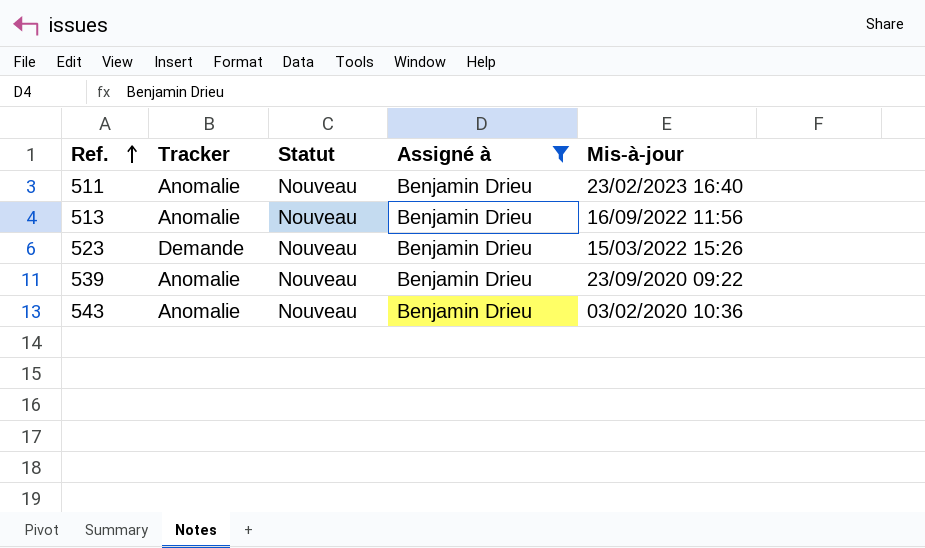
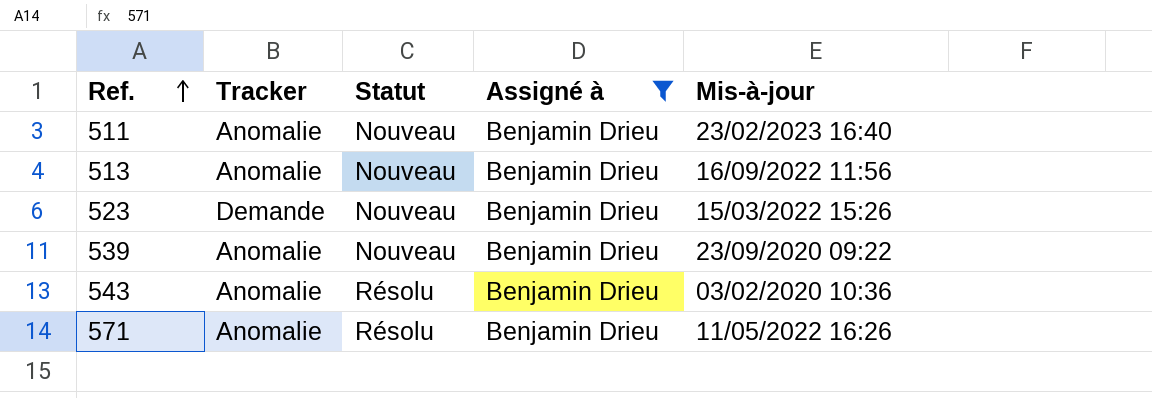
543 | Statut: Nouveau -> Résolu
row 571: none -> Anomalie | Résolu | Benjamin Drieu | 11/05/2022 16:26

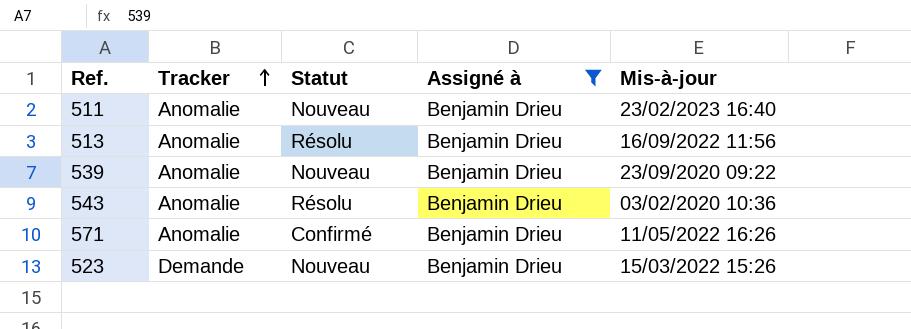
row order: Ref. ascending -> Tracker ascending
513 | Statut: Nouveau -> Résolu
571 | Statut: Résolu -> Confirmé

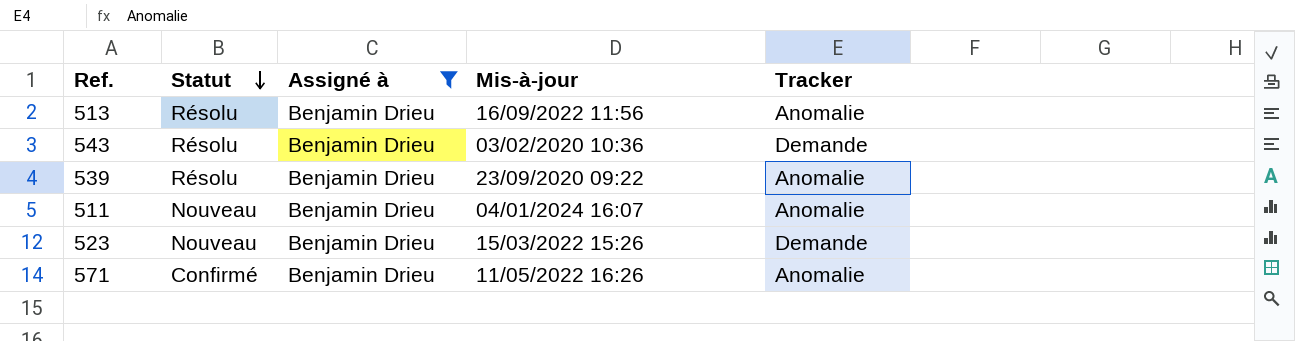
row order: Tracker ascending -> Statut descending
column Tracker | position: 2 -> 5
543 | Tracker: Anomalie -> Demande
539 | Statut: Nouveau -> Résolu
511 | Mis-à-jour: 23/02/2023 16:40 -> 04/01/2024 16:07

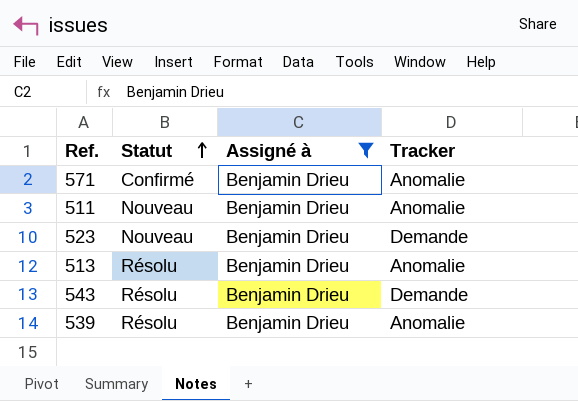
row order: Statut descending -> Statut ascending
column Mis-à-jour | position: 4 -> none

